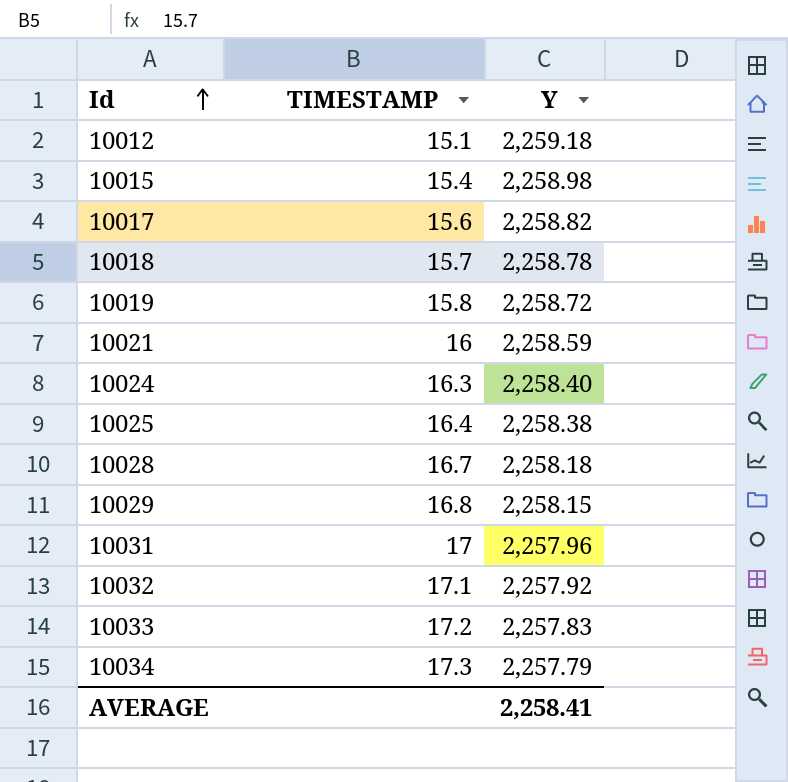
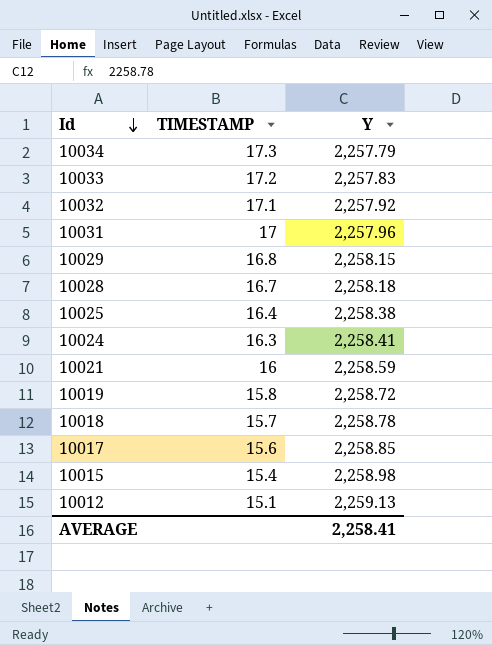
row order: Id ascending -> Id descending
10024 | Y: 2,258.40 -> 2,258.41
10017 | Y: 2,258.82 -> 2,258.85
10012 | Y: 2,259.18 -> 2,259.13

